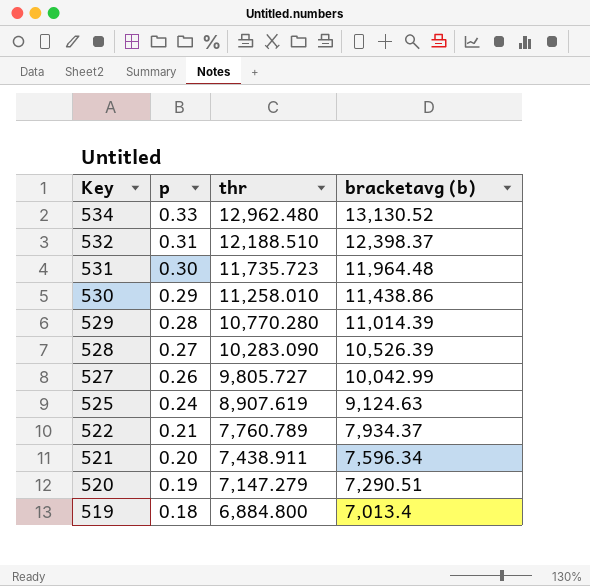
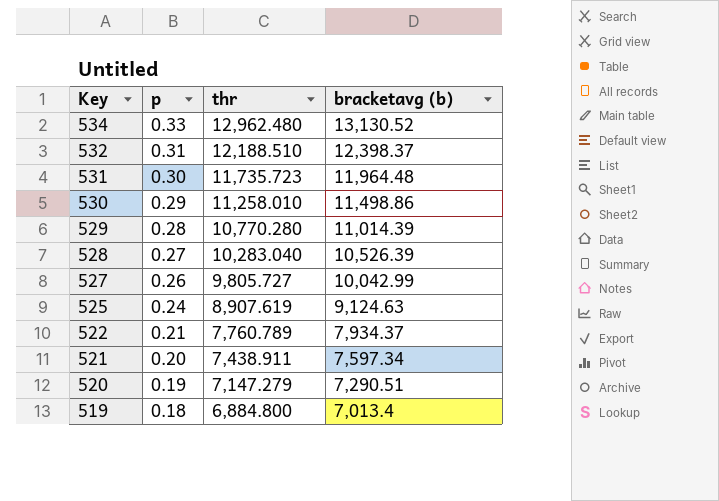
530 | bracketavg (b): 11,438.86 -> 11,498.86
528 | thr: 10,283.090 -> 10,283.040
521 | bracketavg (b): 7,596.34 -> 7,597.34

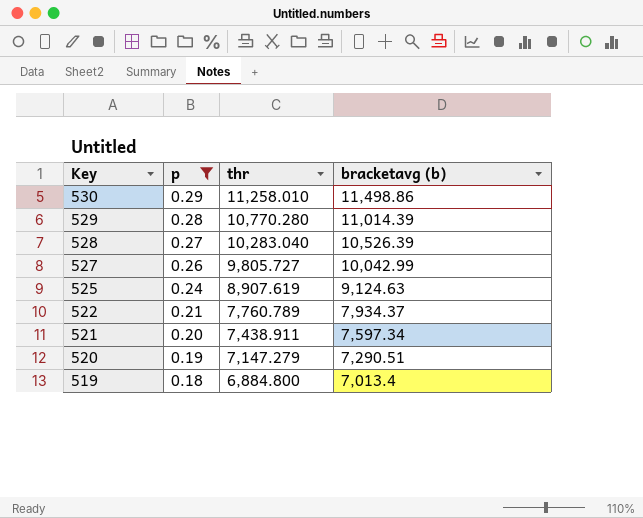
filter: none -> p <= 0.29

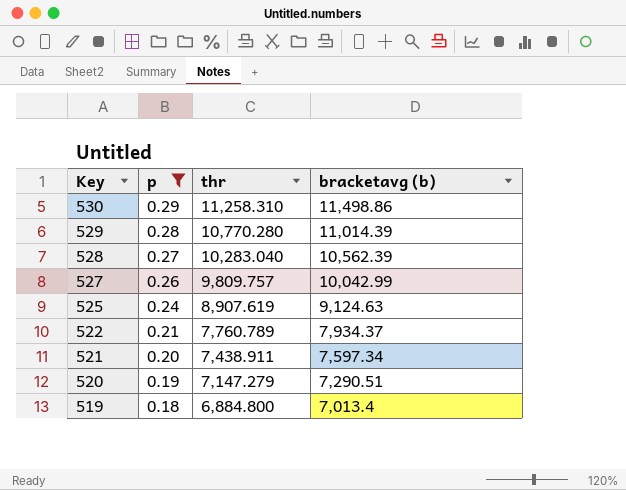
530 | thr: 11,258.010 -> 11,258.310
528 | bracketavg (b): 10,526.39 -> 10,562.39
527 | thr: 9,805.727 -> 9,809.757

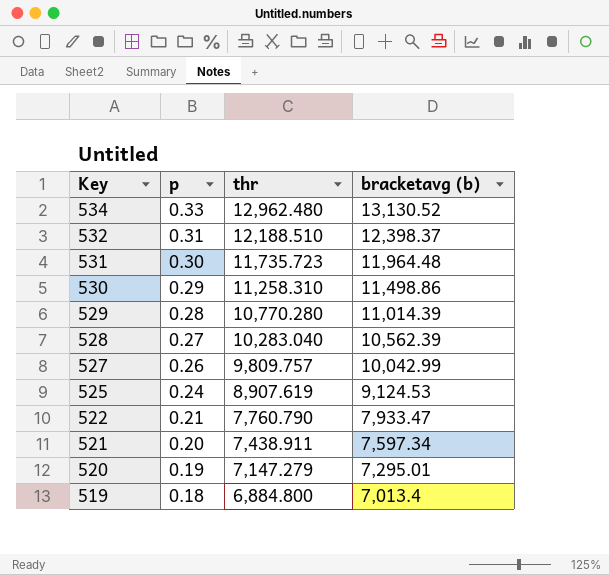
filter: p <= 0.29 -> none
525 | bracketavg (b): 9,124.63 -> 9,124.53
522 | thr: 7,760.789 -> 7,760.790
522 | bracketavg (b): 7,934.37 -> 7,933.47
520 | bracketavg (b): 7,290.51 -> 7,295.01

